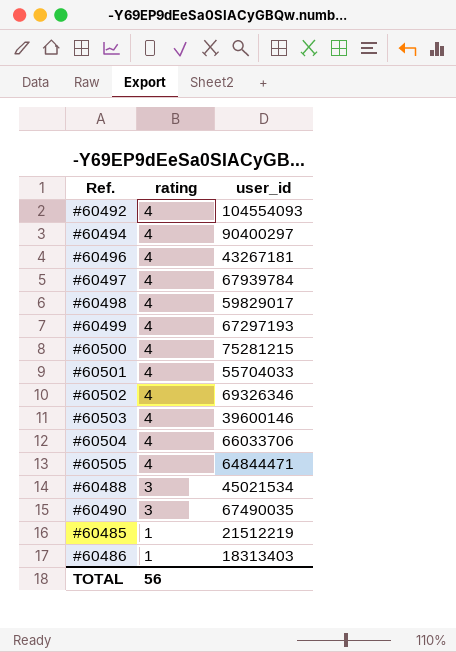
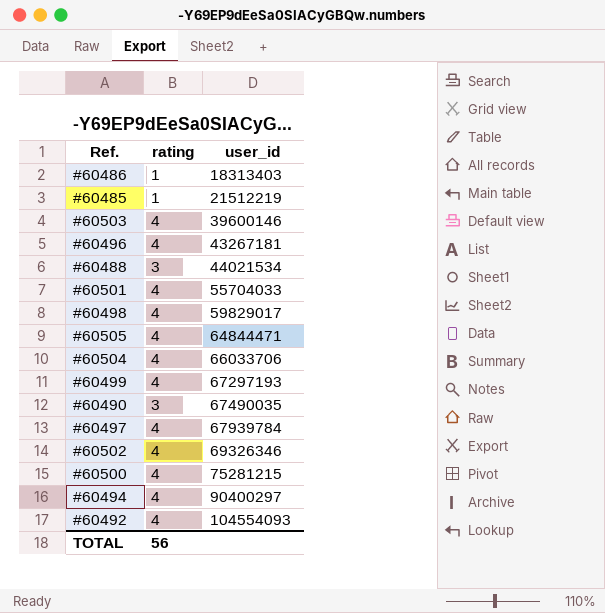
row order: rating descending -> user_id ascending
#60488 | user_id: 45021534 -> 44021534

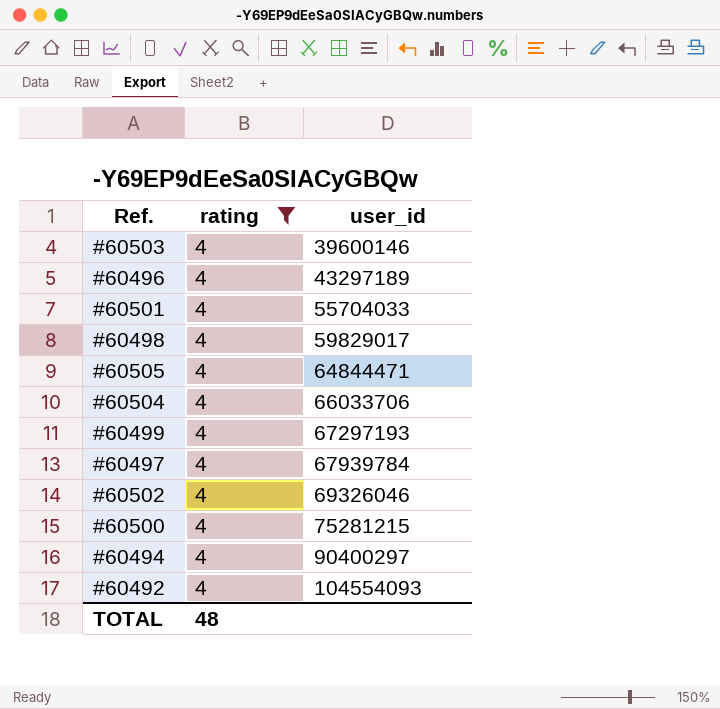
filter: none -> rating = 4
#60496 | user_id: 43267181 -> 43297189
#60502 | user_id: 69326346 -> 69326046
TOTAL | rating: 56 -> 48

